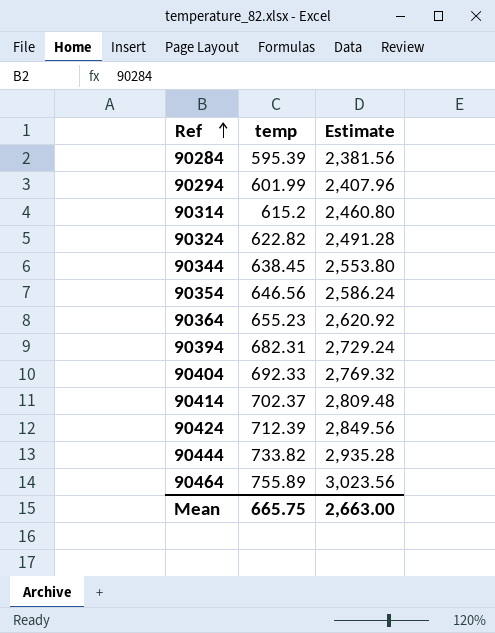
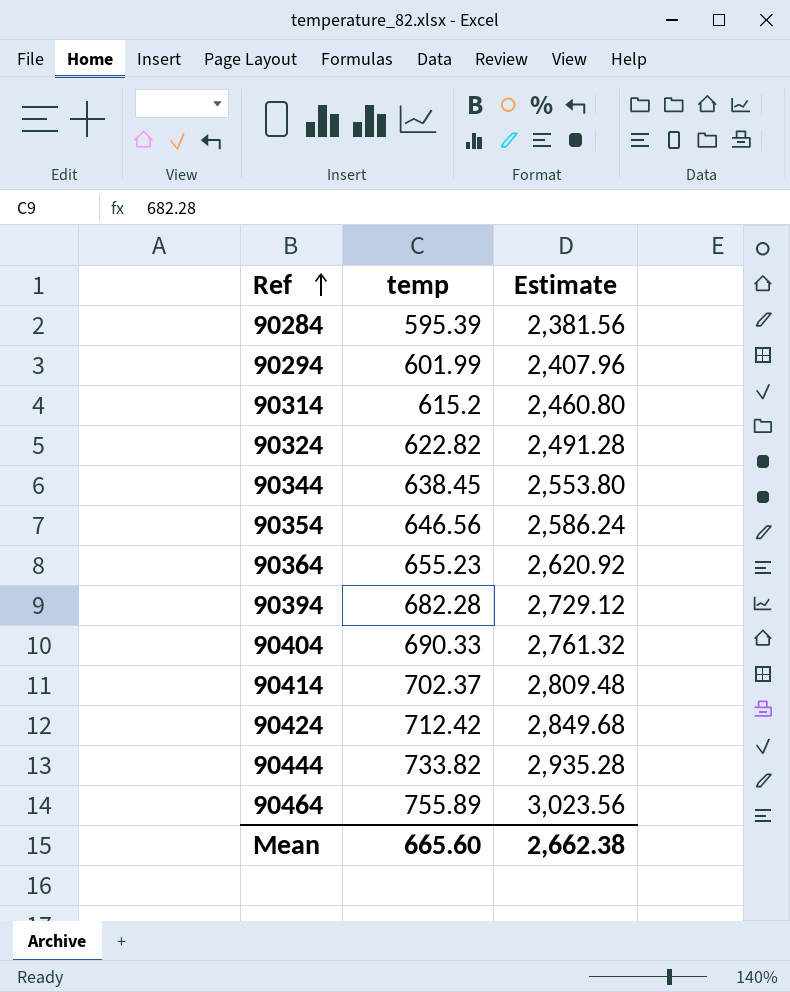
90394 | temp: 682.31 -> 682.28
90394 | Estimate: 2,729.24 -> 2,729.12
90404 | temp: 692.33 -> 690.33
90404 | Estimate: 2,769.32 -> 2,761.32
90424 | temp: 712.39 -> 712.42
90424 | Estimate: 2,849.56 -> 2,849.68
Mean | temp: 665.75 -> 665.60
Mean | Estimate: 2,663.00 -> 2,662.38

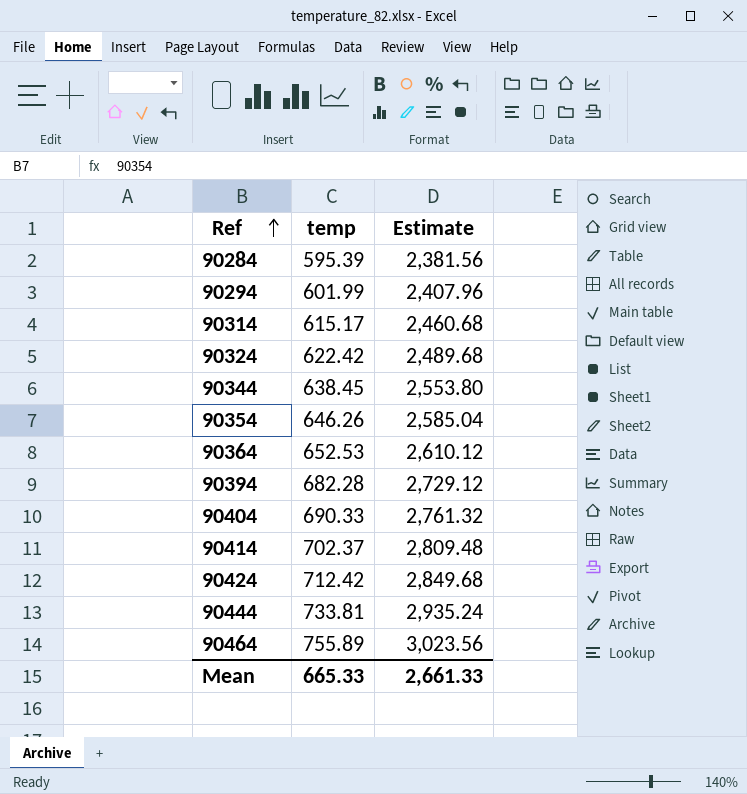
90314 | temp: 615.2 -> 615.17
90314 | Estimate: 2,460.80 -> 2,460.68
90324 | temp: 622.82 -> 622.42
90324 | Estimate: 2,491.28 -> 2,489.68
90354 | temp: 646.56 -> 646.26
90354 | Estimate: 2,586.24 -> 2,585.04
90364 | temp: 655.23 -> 652.53
90364 | Estimate: 2,620.92 -> 2,610.12
90444 | temp: 733.82 -> 733.81
90444 | Estimate: 2,935.28 -> 2,935.24
Mean | temp: 665.60 -> 665.33
Mean | Estimate: 2,662.38 -> 2,661.33

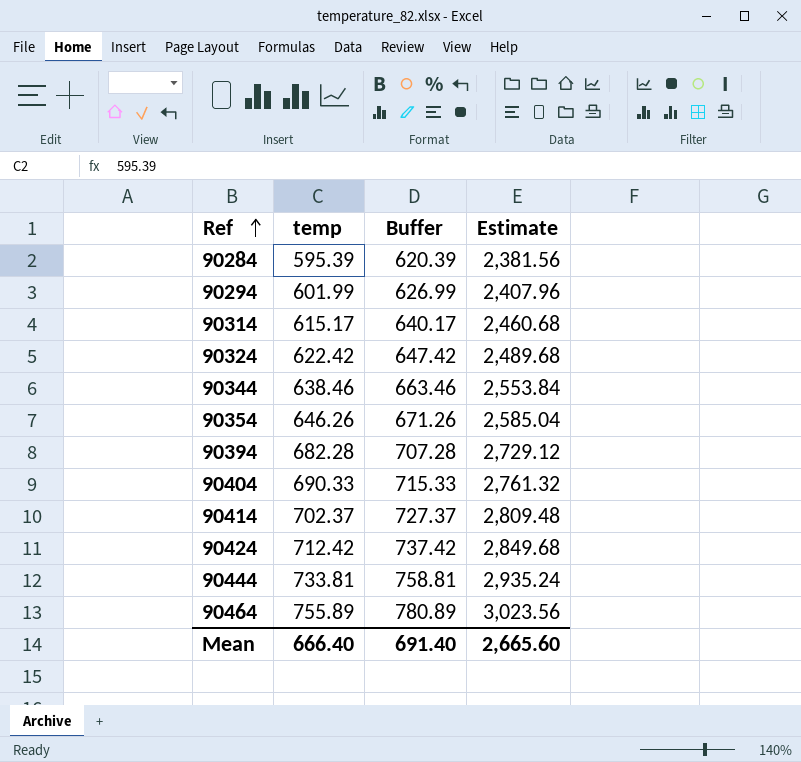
column Buffer | formula: none -> [temp] + 25
row 90364: 652.53 | 2,610.12 -> none
90344 | temp: 638.45 -> 638.46
90344 | Estimate: 2,553.80 -> 2,553.84
Mean | temp: 665.33 -> 666.40
Mean | Estimate: 2,661.33 -> 2,665.60

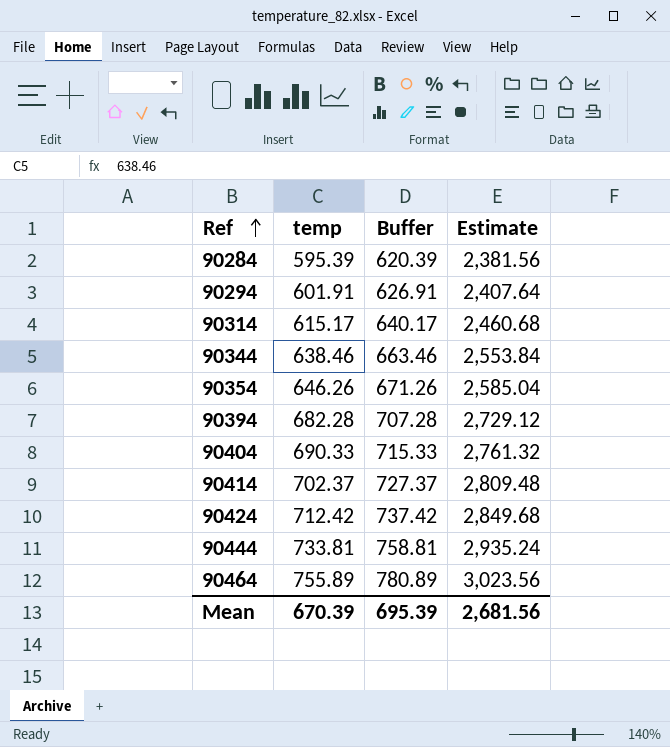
row 90324: 622.42 | 647.42 | 2,489.68 -> none
90294 | temp: 601.99 -> 601.91
90294 | Buffer: 626.99 -> 626.91
90294 | Estimate: 2,407.96 -> 2,407.64
Mean | temp: 666.40 -> 670.39
Mean | Buffer: 691.40 -> 695.39
Mean | Estimate: 2,665.60 -> 2,681.56

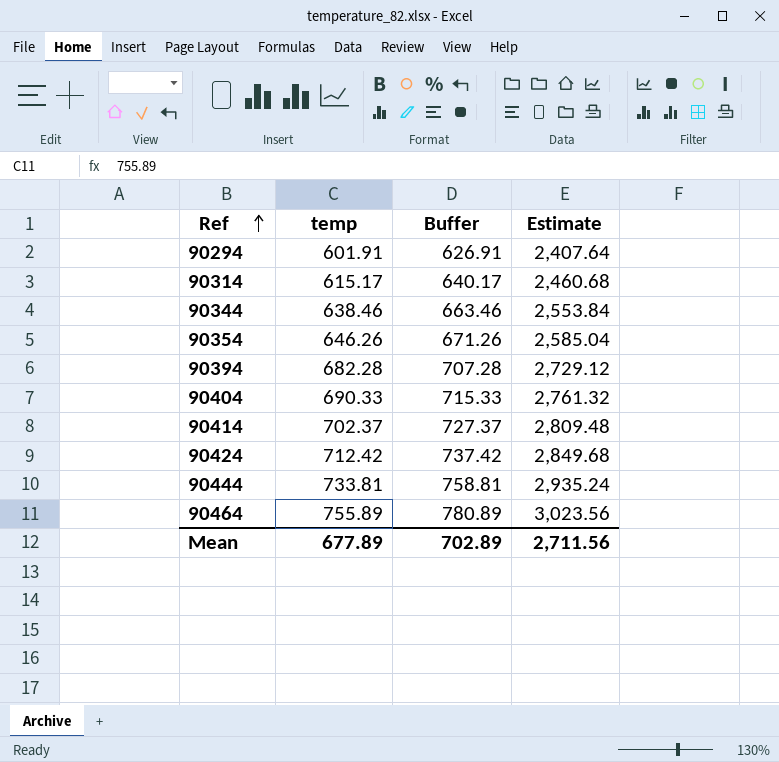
row 90284: 595.39 | 620.39 | 2,381.56 -> none
Mean | temp: 670.39 -> 677.89
Mean | Buffer: 695.39 -> 702.89
Mean | Estimate: 2,681.56 -> 2,711.56

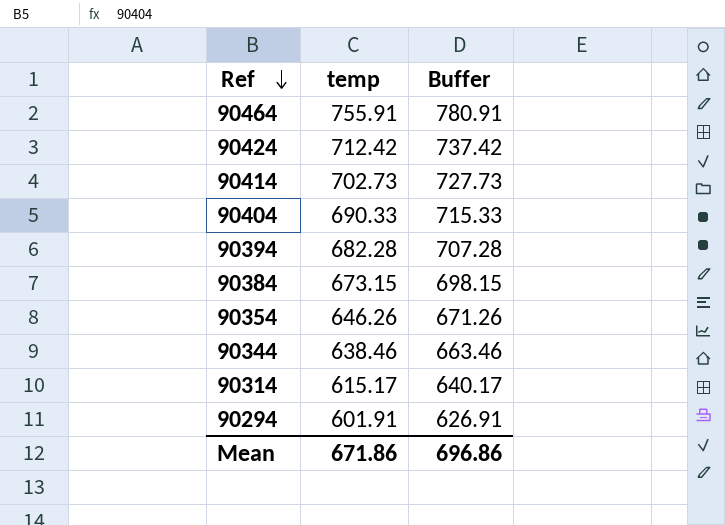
row order: Ref ascending -> Ref descending
column Estimate | formula: [temp] * 4 -> none
row 90444: 733.81 | 758.81 | 2,935.24 -> none
90464 | temp: 755.89 -> 755.91
90464 | Buffer: 780.89 -> 780.91
90414 | temp: 702.37 -> 702.73
90414 | Buffer: 727.37 -> 727.73
row 90384: none -> 673.15 | 698.15
Mean | temp: 677.89 -> 671.86
Mean | Buffer: 702.89 -> 696.86

